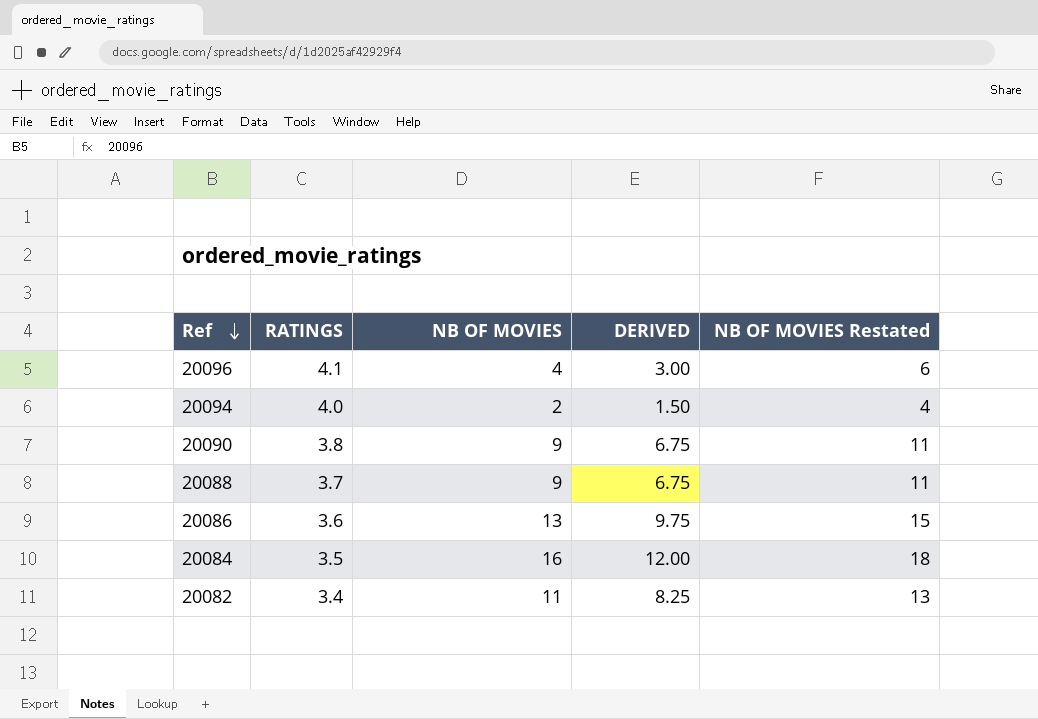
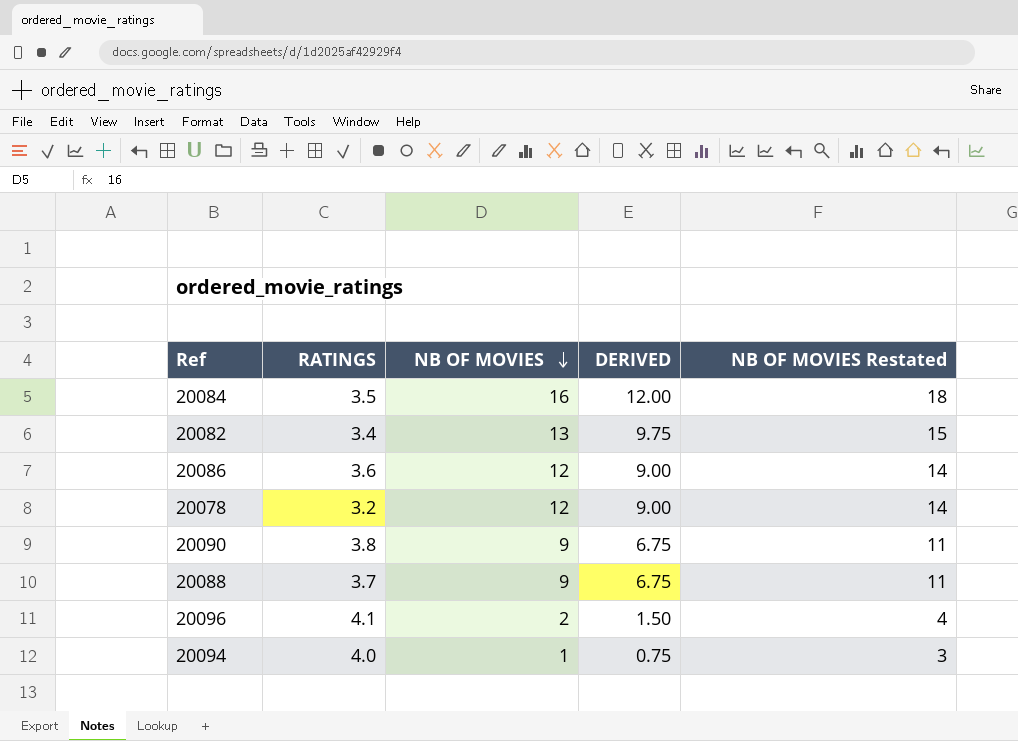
row order: Ref descending -> NB OF MOVIES descending
20082 | NB OF MOVIES: 11 -> 13
20082 | DERIVED: 8.25 -> 9.75
20082 | NB OF MOVIES Restated: 13 -> 15
20086 | NB OF MOVIES: 13 -> 12
20086 | DERIVED: 9.75 -> 9.00
20086 | NB OF MOVIES Restated: 15 -> 14
row 20078: none -> 3.2 | 12 | 9.00 | 14
20096 | NB OF MOVIES: 4 -> 2
20096 | DERIVED: 3.00 -> 1.50
20096 | NB OF MOVIES Restated: 6 -> 4
20094 | NB OF MOVIES: 2 -> 1
20094 | DERIVED: 1.50 -> 0.75
20094 | NB OF MOVIES Restated: 4 -> 3

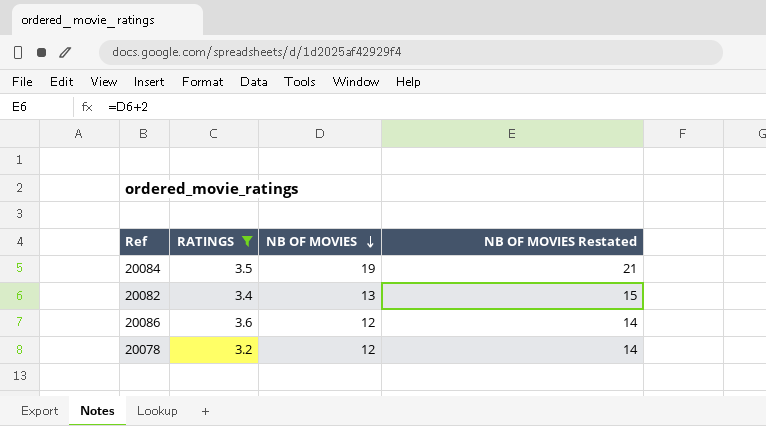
filter: none -> RATINGS <= 3.6
column DERIVED | formula: [NB OF MOVIES] * 0.75 -> none
20084 | NB OF MOVIES: 16 -> 19
20084 | NB OF MOVIES Restated: 18 -> 21

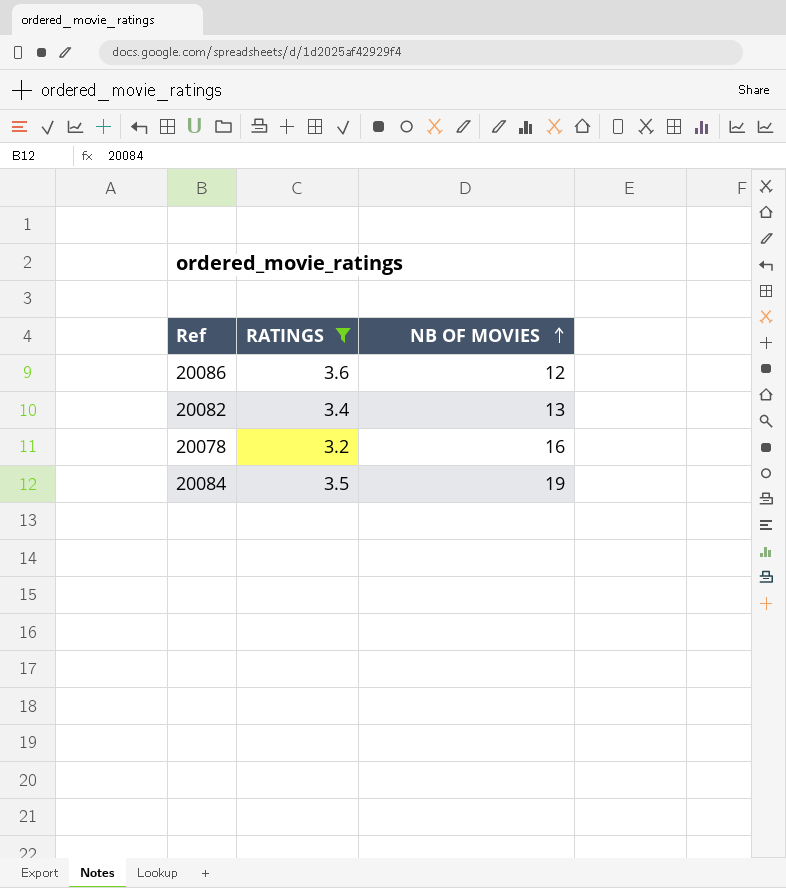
row order: NB OF MOVIES descending -> NB OF MOVIES ascending
column NB OF MOVIES Restated | formula: [NB OF MOVIES] + 2 -> none
20078 | NB OF MOVIES: 12 -> 16

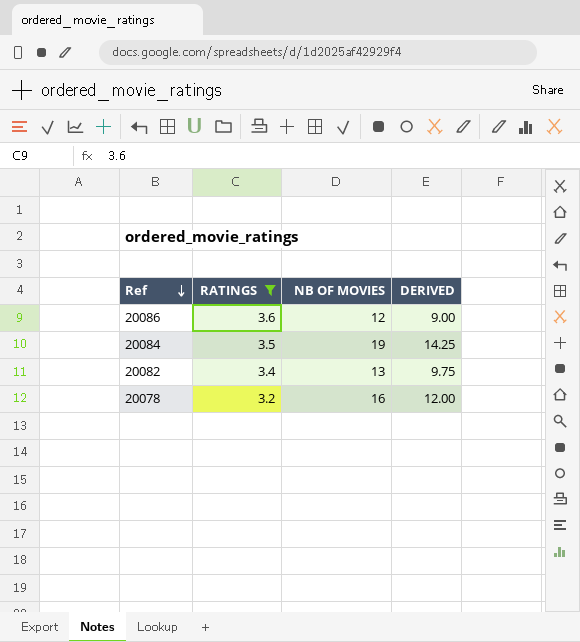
row order: NB OF MOVIES ascending -> Ref descending
column DERIVED | formula: none -> [NB OF MOVIES] * 0.75

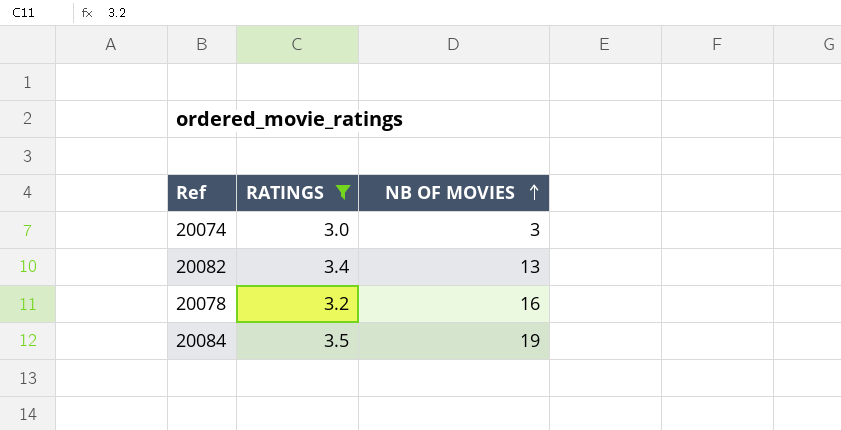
row order: Ref descending -> NB OF MOVIES ascending
column DERIVED | formula: [NB OF MOVIES] * 0.75 -> none
row 20086: 3.6 | 12 | 9.00 -> none
row 20074: none -> 3.0 | 3

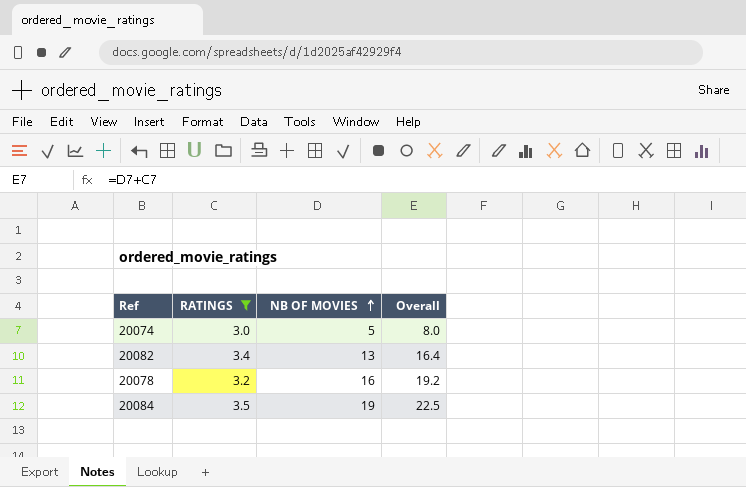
column Overall | formula: none -> [RATINGS] + [NB OF MOVIES]
20074 | NB OF MOVIES: 3 -> 5

